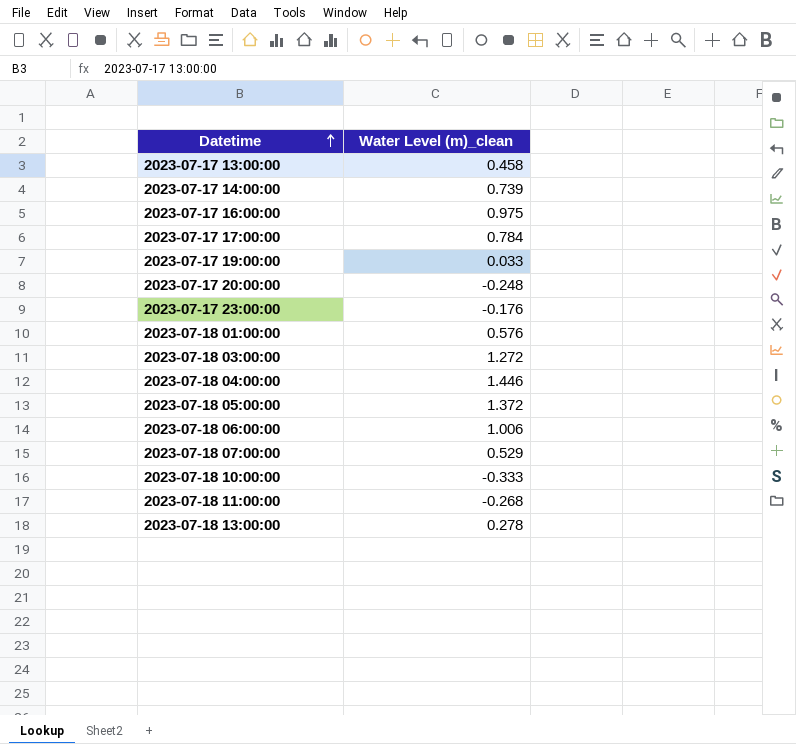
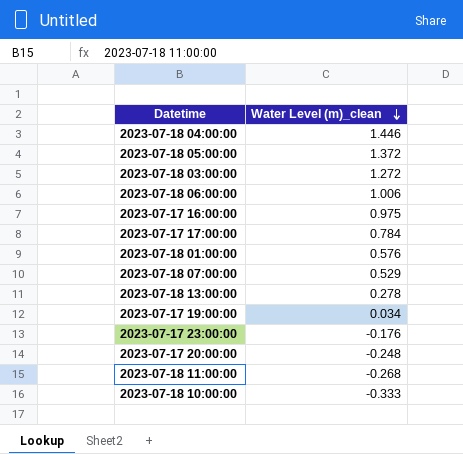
row order: Datetime ascending -> Water Level (m)_clean descending
row 2023-07-17 13:00:00: 0.458 -> none
row 2023-07-17 14:00:00: 0.739 -> none
2023-07-17 19:00:00 | Water Level (m)_clean: 0.033 -> 0.034

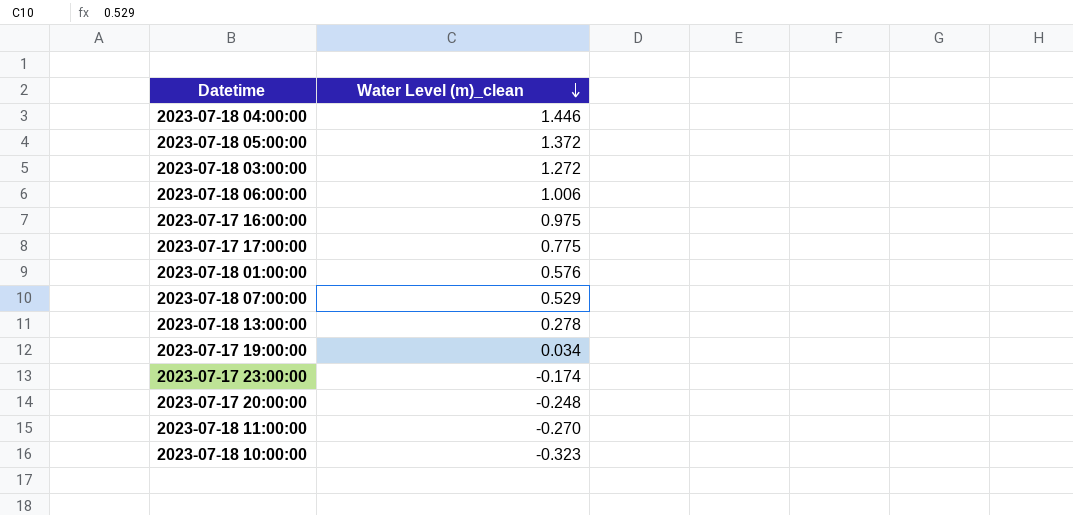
2023-07-17 17:00:00 | Water Level (m)_clean: 0.784 -> 0.775
2023-07-17 23:00:00 | Water Level (m)_clean: -0.176 -> -0.174
2023-07-18 11:00:00 | Water Level (m)_clean: -0.268 -> -0.270
2023-07-18 10:00:00 | Water Level (m)_clean: -0.333 -> -0.323

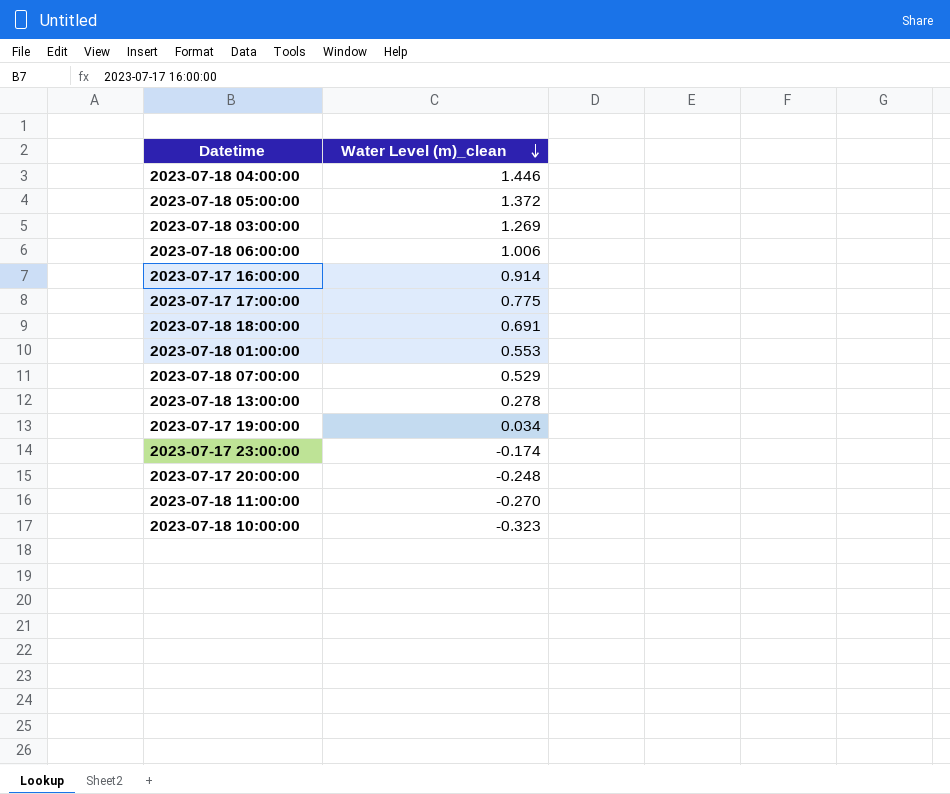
2023-07-18 03:00:00 | Water Level (m)_clean: 1.272 -> 1.269
2023-07-17 16:00:00 | Water Level (m)_clean: 0.975 -> 0.914
row 2023-07-18 18:00:00: none -> 0.691
2023-07-18 01:00:00 | Water Level (m)_clean: 0.576 -> 0.553

